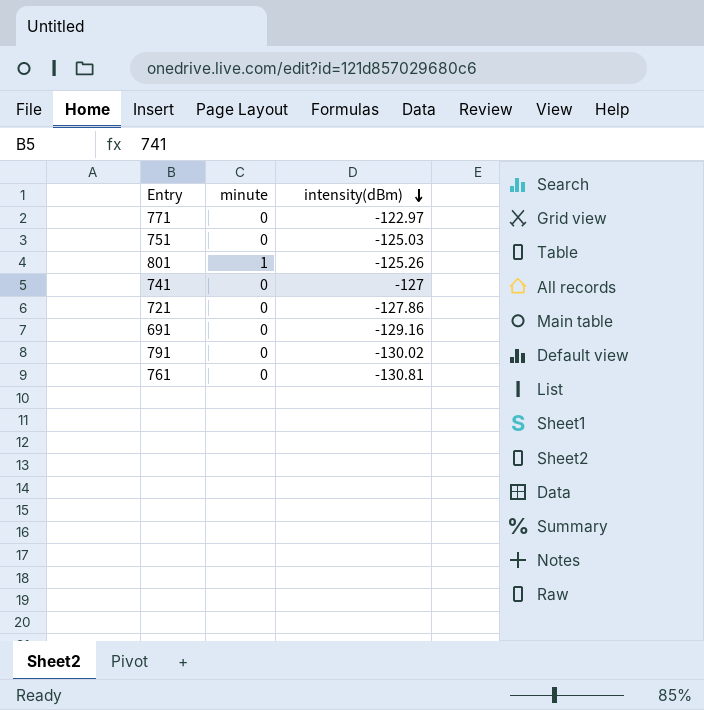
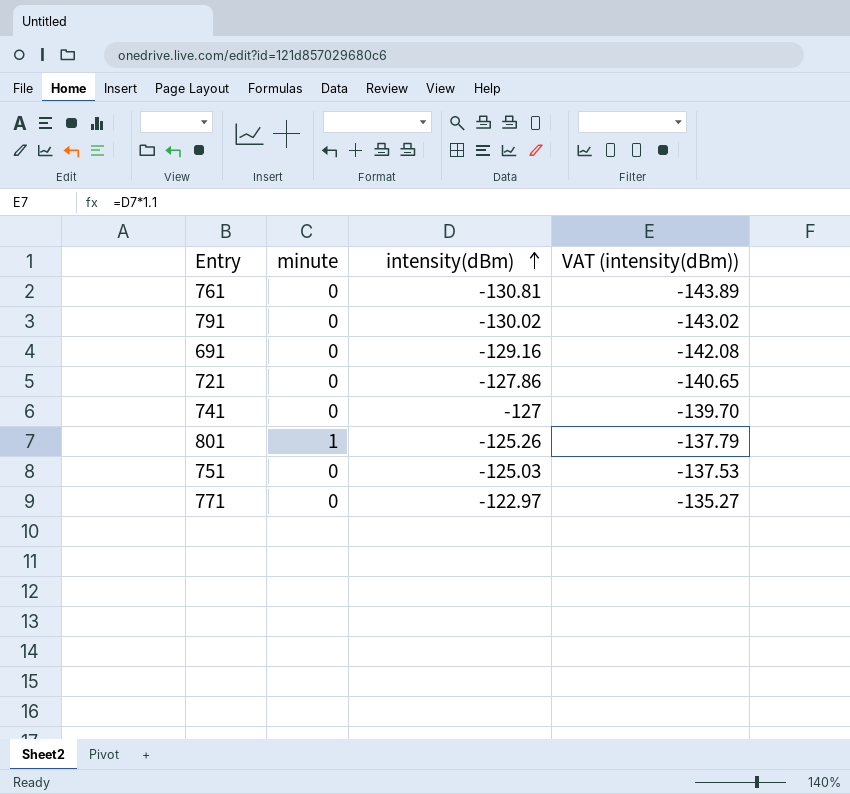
row order: intensity(dBm) descending -> intensity(dBm) ascending
column VAT (intensity(dBm)) | formula: none -> [intensity(dBm)] * 1.1

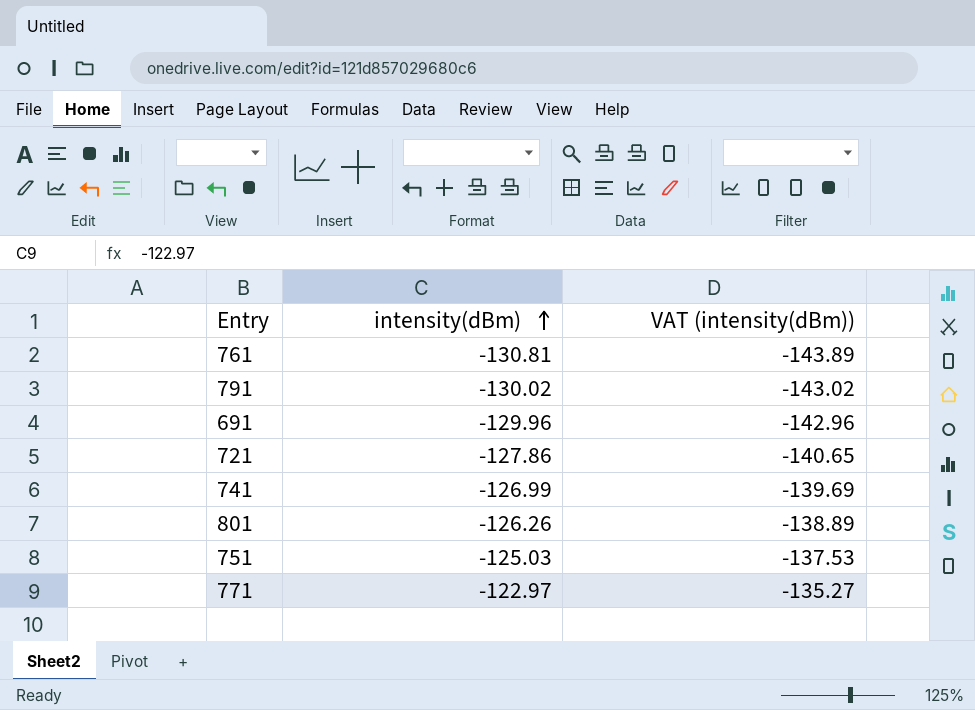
column minute | position: 2 -> none
691 | intensity(dBm): -129.16 -> -129.96
691 | VAT (intensity(dBm)): -142.08 -> -142.96
741 | intensity(dBm): -127 -> -126.99
741 | VAT (intensity(dBm)): -139.70 -> -139.69
801 | intensity(dBm): -125.26 -> -126.26
801 | VAT (intensity(dBm)): -137.79 -> -138.89

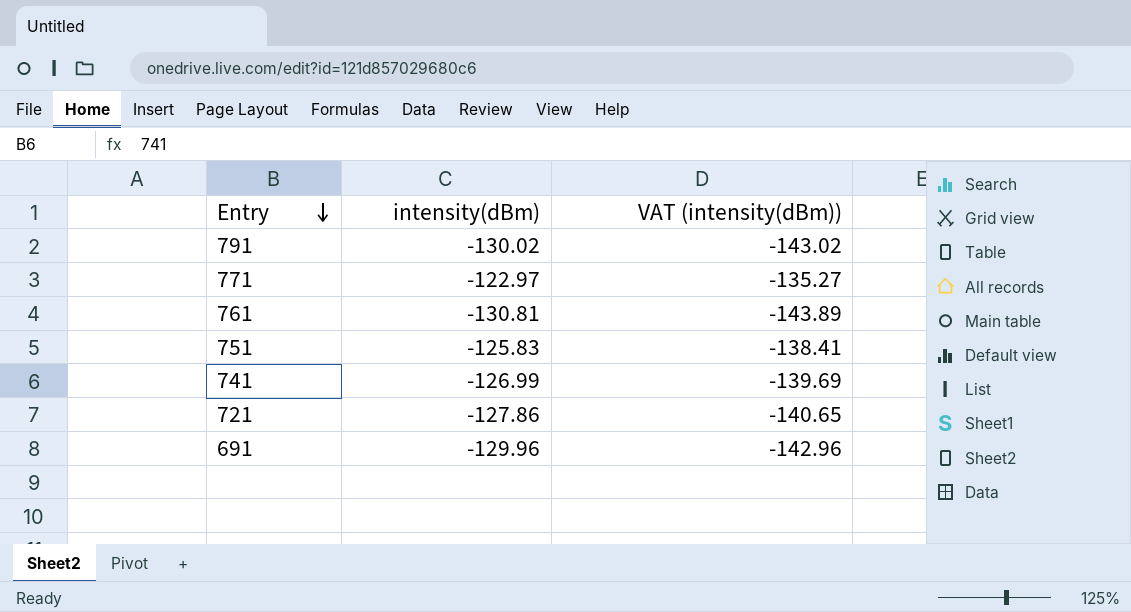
row order: intensity(dBm) ascending -> Entry descending
row 801: -126.26 | -138.89 -> none
751 | intensity(dBm): -125.03 -> -125.83
751 | VAT (intensity(dBm)): -137.53 -> -138.41

